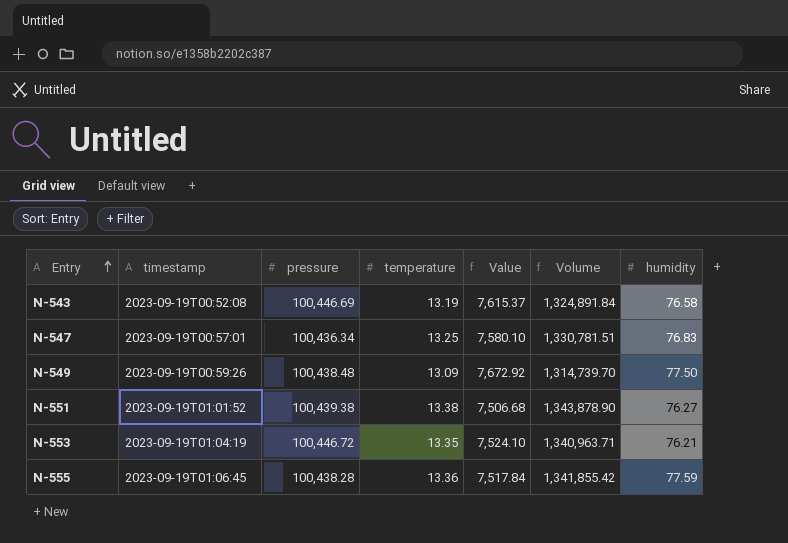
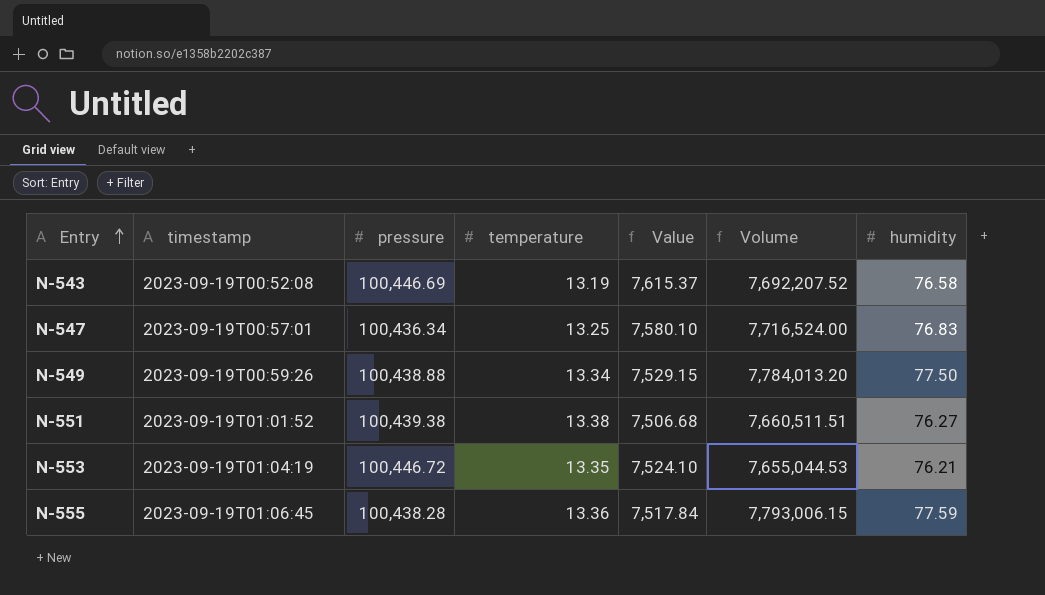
column Volume | formula: [pressure] * [temperature] -> [pressure] * [humidity]
N-549 | pressure: 100,438.48 -> 100,438.88
N-549 | temperature: 13.09 -> 13.34
N-549 | Value: 7,672.92 -> 7,529.15

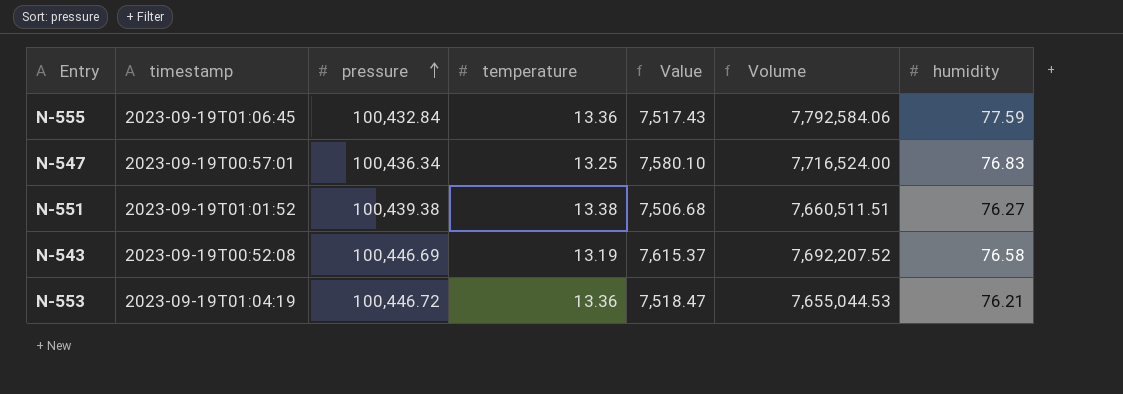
row order: Entry ascending -> pressure ascending
row N-549: 2023-09-19T00:59:26 | 100,438.88 | 13.34 | 7,529.15 | 7,784,013.20 | 77.50 -> none
N-555 | pressure: 100,438.28 -> 100,432.84
N-555 | Value: 7,517.84 -> 7,517.43
N-555 | Volume: 7,793,006.15 -> 7,792,584.06
N-553 | temperature: 13.35 -> 13.36
N-553 | Value: 7,524.10 -> 7,518.47

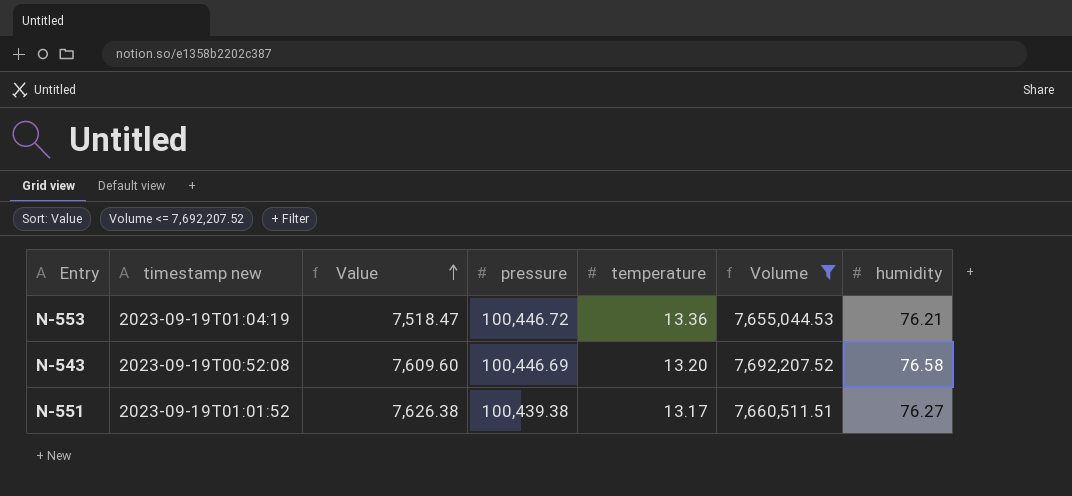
filter: none -> Volume <= 7,692,207.52
row order: pressure ascending -> Value ascending
column name: timestamp -> timestamp new
column Value | position: 5 -> 3
N-543 | Value: 7,615.37 -> 7,609.60
N-543 | temperature: 13.19 -> 13.20
N-551 | Value: 7,506.68 -> 7,626.38
N-551 | temperature: 13.38 -> 13.17

